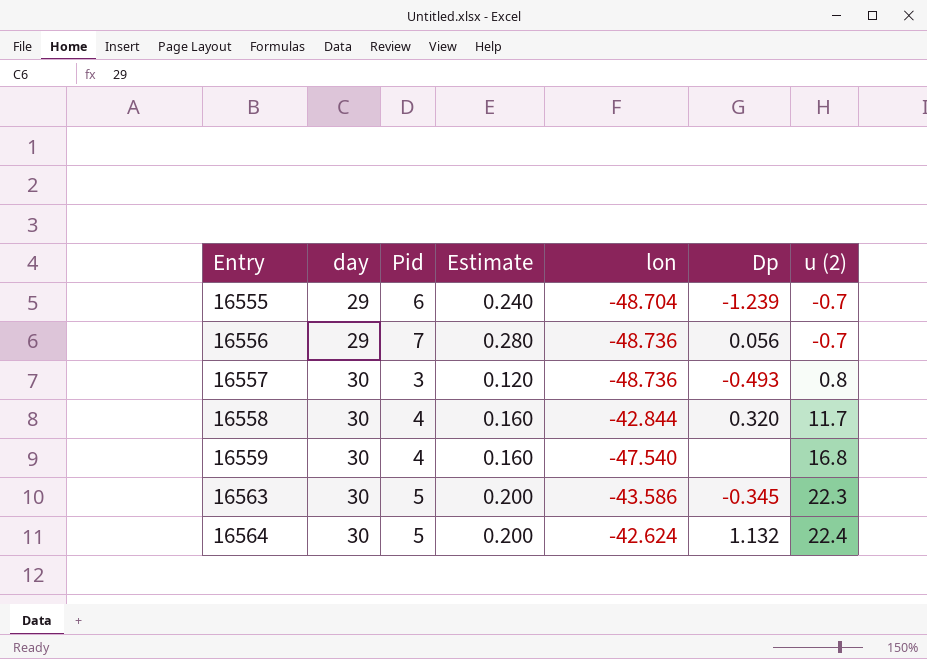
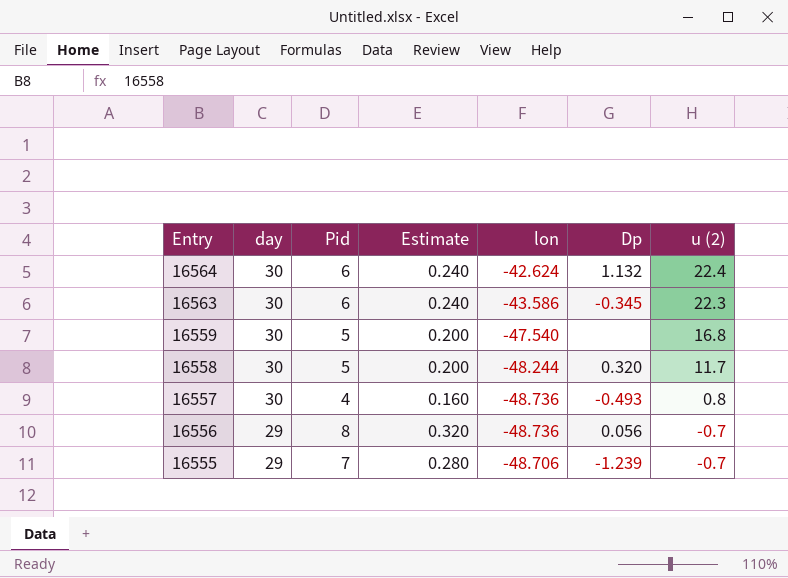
row order: Entry ascending -> Entry descending
16564 | Pid: 5 -> 6
16564 | Estimate: 0.200 -> 0.240
16563 | Pid: 5 -> 6
16563 | Estimate: 0.200 -> 0.240
16559 | Pid: 4 -> 5
16559 | Estimate: 0.160 -> 0.200
16558 | Pid: 4 -> 5
16558 | Estimate: 0.160 -> 0.200
16558 | lon: -42.844 -> -48.244
16557 | Pid: 3 -> 4
16557 | Estimate: 0.120 -> 0.160
16556 | Pid: 7 -> 8
16556 | Estimate: 0.280 -> 0.320
16555 | Pid: 6 -> 7
16555 | Estimate: 0.240 -> 0.280
16555 | lon: -48.704 -> -48.706

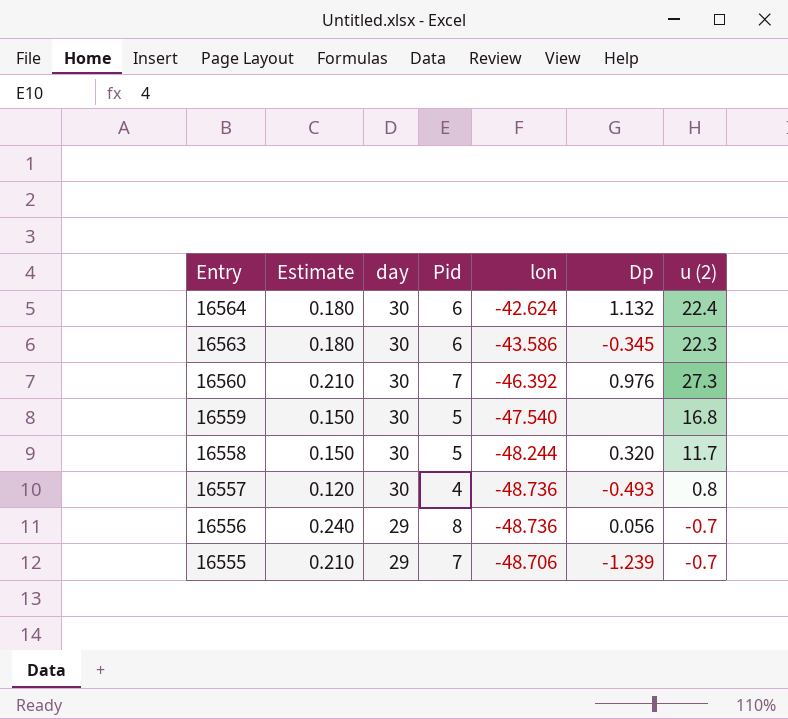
column Estimate | formula: [Pid] * 0.04 -> [Pid] * 0.03
column Estimate | position: 4 -> 2
row 16560: none -> 0.210 | 30 | 7 | -46.392 | 0.976 | 27.3

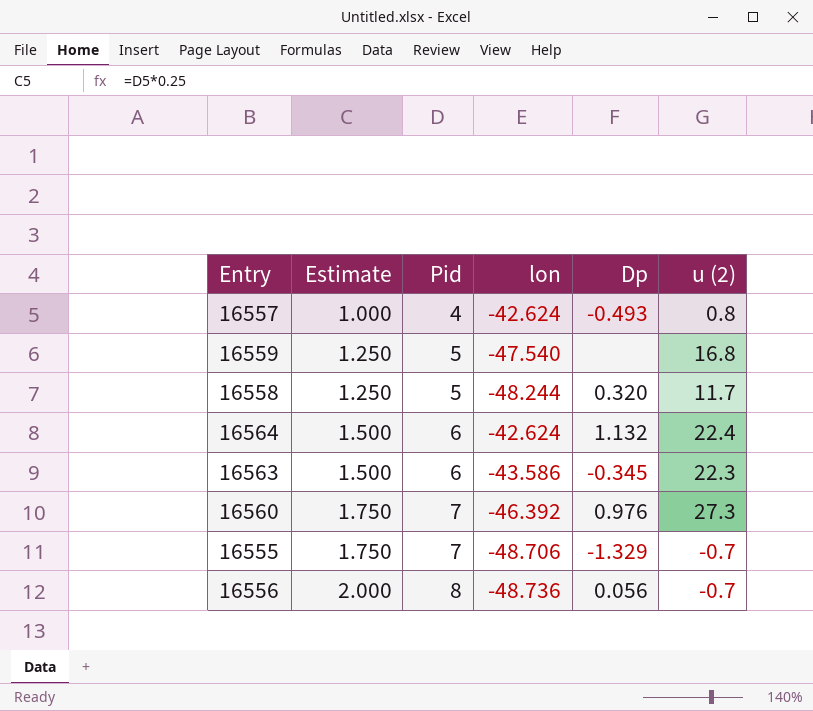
row order: Entry descending -> Estimate ascending
column day | position: 3 -> none
column Estimate | formula: [Pid] * 0.03 -> [Pid] * 0.25
16557 | lon: -48.736 -> -42.624
16555 | Dp: -1.239 -> -1.329

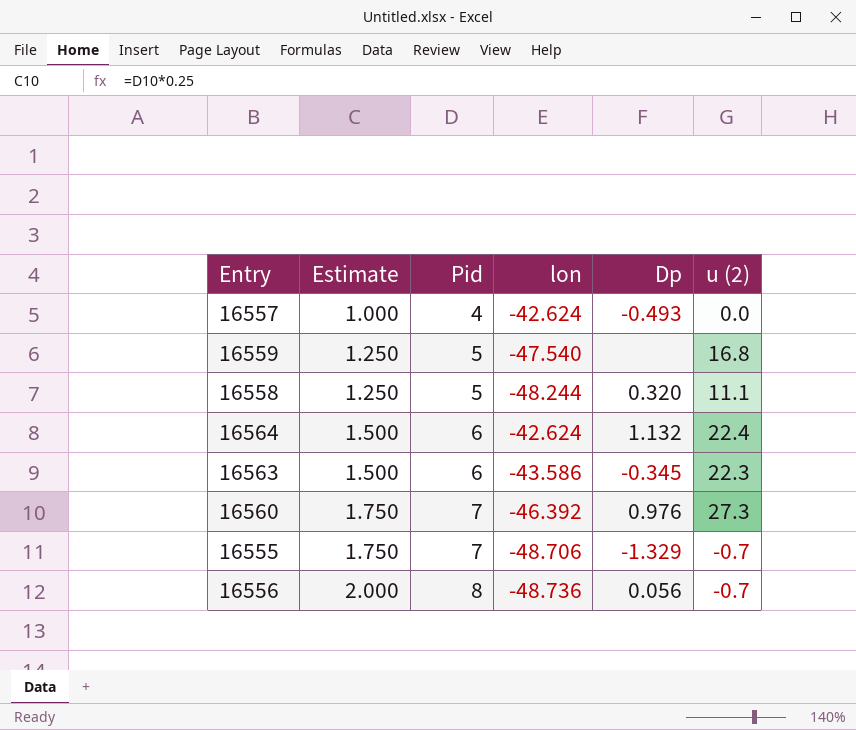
16557 | u (2): 0.8 -> 0.0
16558 | u (2): 11.7 -> 11.1

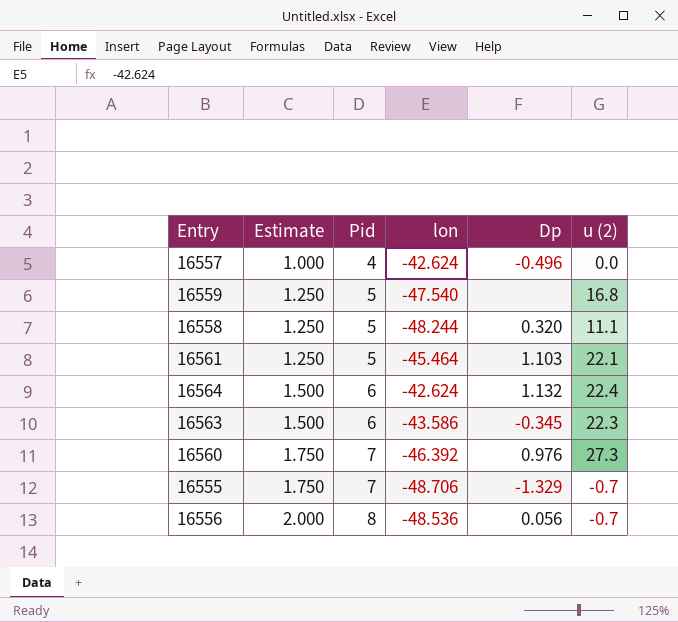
16557 | Dp: -0.493 -> -0.496
row 16561: none -> 1.250 | 5 | -45.464 | 1.103 | 22.1
16556 | lon: -48.736 -> -48.536

